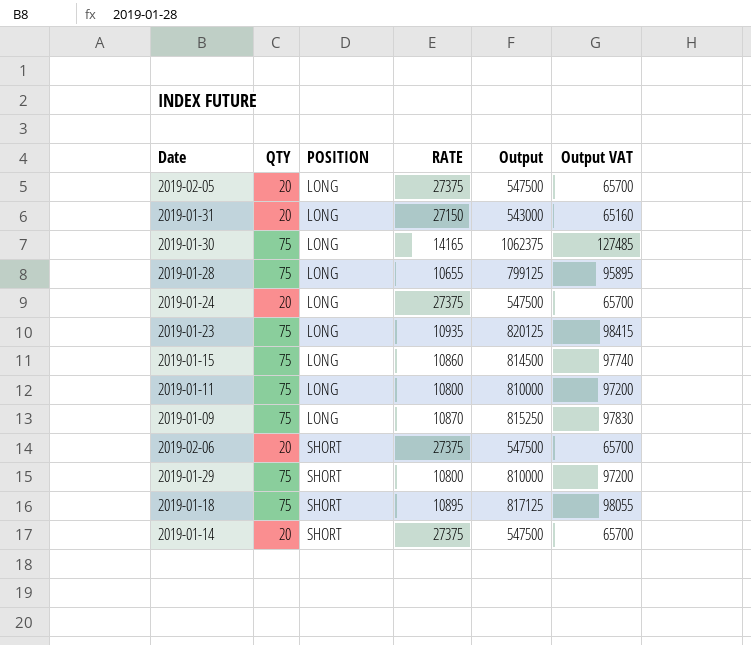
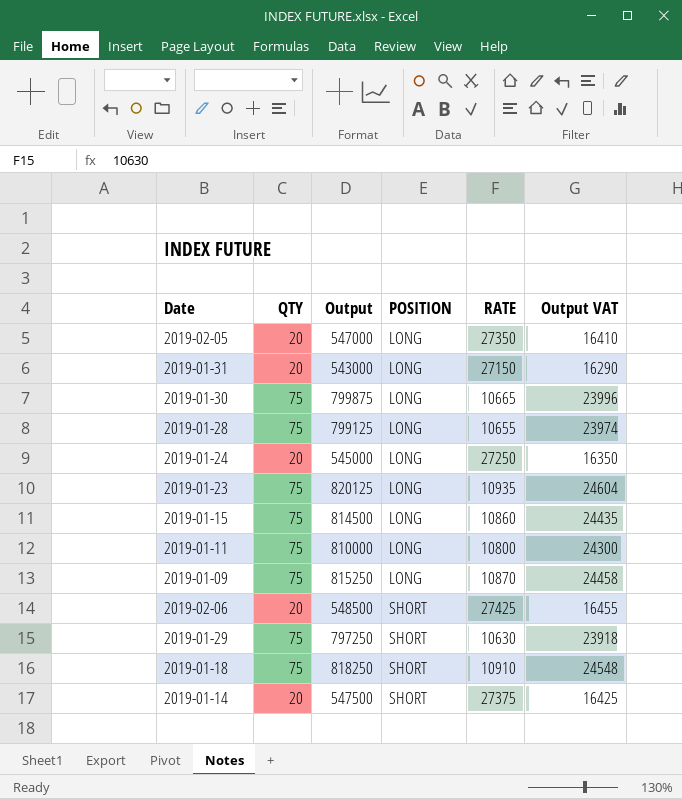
column Output | position: 5 -> 3
column Output VAT | formula: [Output] * 0.12 -> [Output] * 0.03
2019-02-05 | Output: 547500 -> 547000
2019-02-05 | RATE: 27375 -> 27350
2019-01-30 | Output: 1062375 -> 799875
2019-01-30 | RATE: 14165 -> 10665
2019-01-24 | Output: 547500 -> 545000
2019-01-24 | RATE: 27375 -> 27250
2019-02-06 | Output: 547500 -> 548500
2019-02-06 | RATE: 27375 -> 27425
2019-01-29 | Output: 810000 -> 797250
2019-01-29 | RATE: 10800 -> 10630
2019-01-18 | Output: 817125 -> 818250
2019-01-18 | RATE: 10895 -> 10910

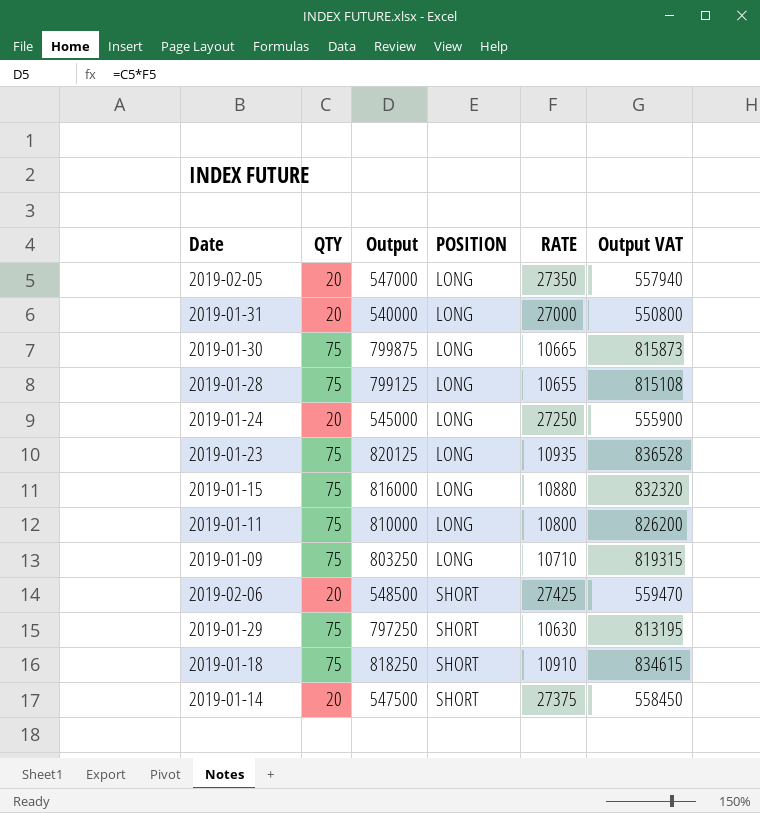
column Output VAT | formula: [Output] * 0.03 -> [Output] * 1.02
2019-01-31 | Output: 543000 -> 540000
2019-01-31 | RATE: 27150 -> 27000
2019-01-15 | Output: 814500 -> 816000
2019-01-15 | RATE: 10860 -> 10880
2019-01-09 | Output: 815250 -> 803250
2019-01-09 | RATE: 10870 -> 10710

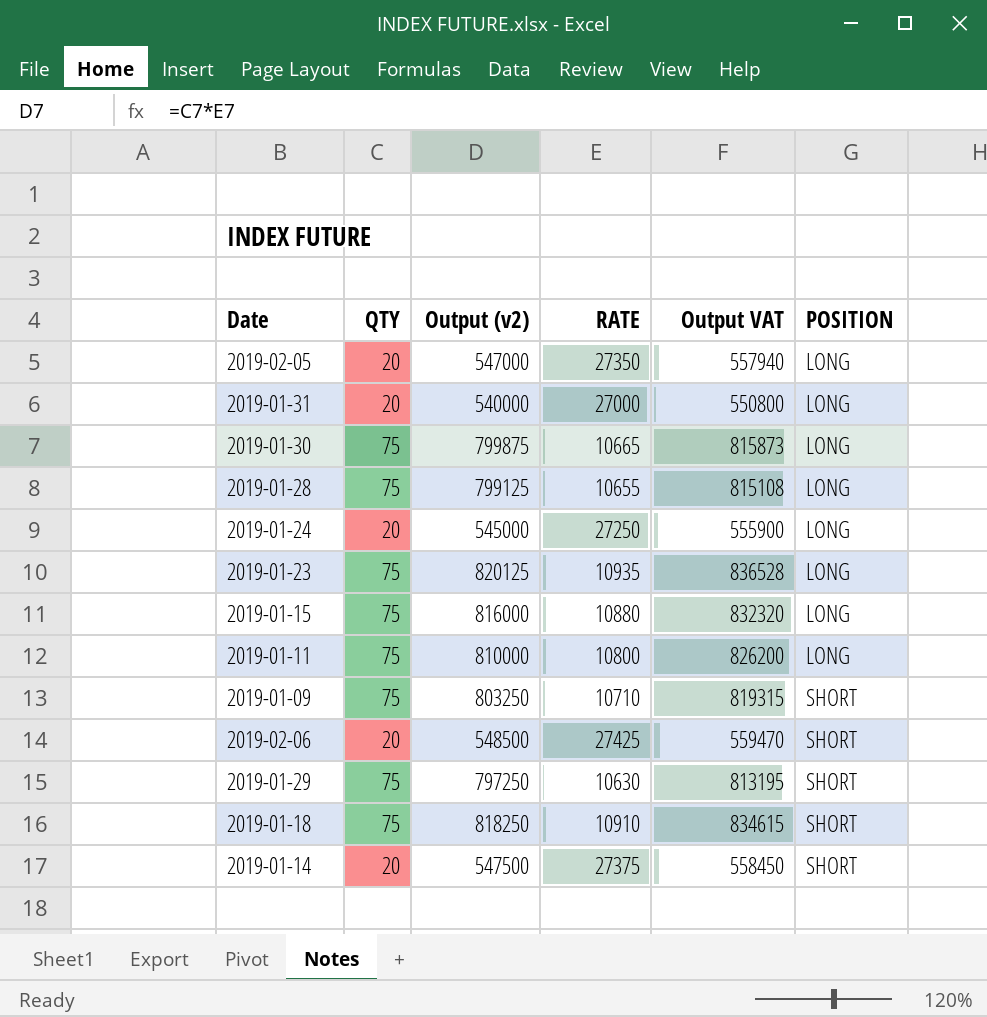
column name: Output -> Output (v2)
column POSITION | position: 4 -> 6
2019-01-09 | POSITION: LONG -> SHORT

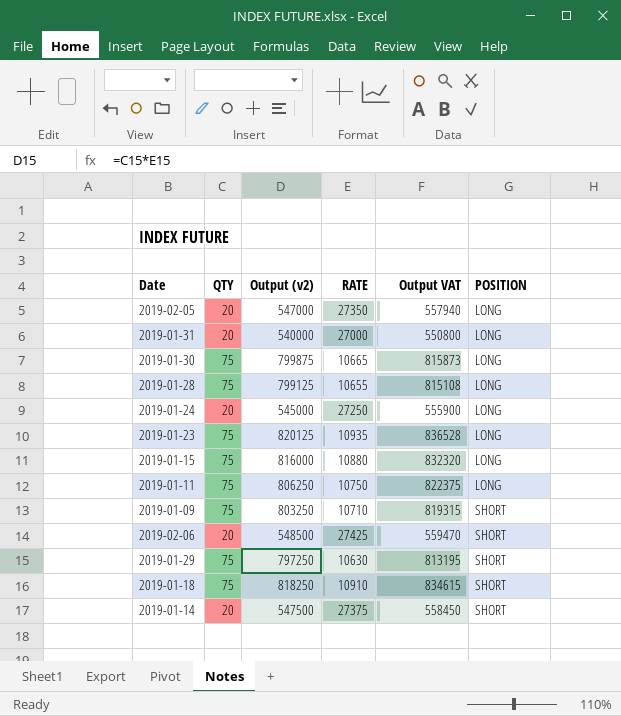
2019-01-11 | Output (v2): 810000 -> 806250
2019-01-11 | RATE: 10800 -> 10750
2019-01-11 | Output VAT: 826200 -> 822375

